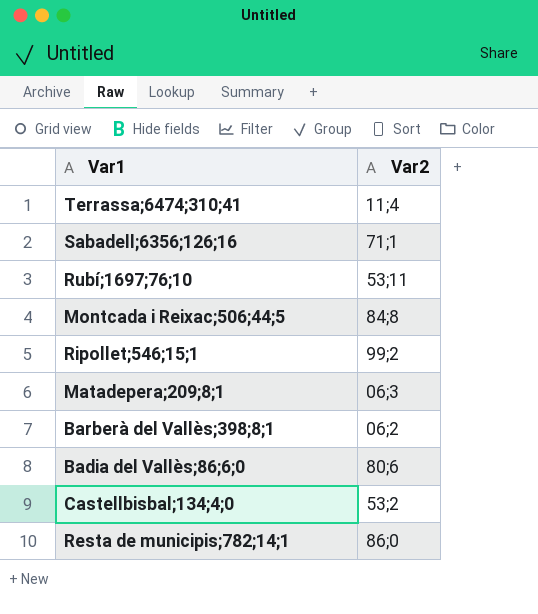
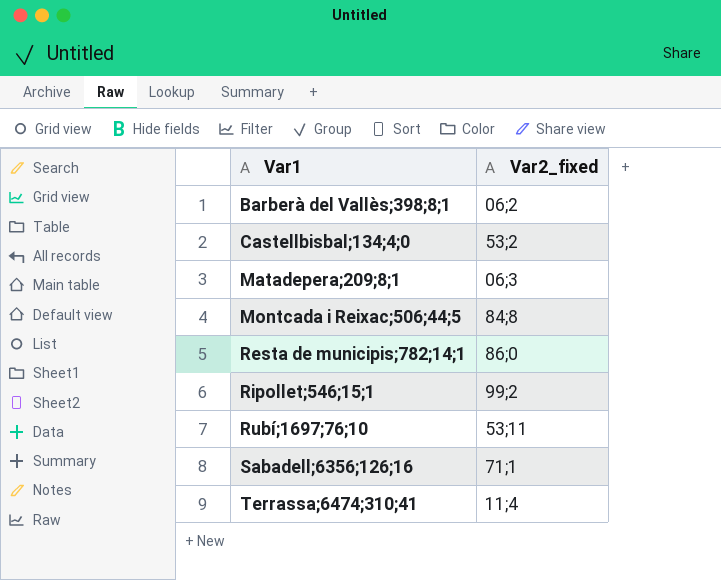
row order: none -> Var1 ascending
column name: Var2 -> Var2_fixed
row Badia del Vallès;86;6;0: 80;6 -> none

